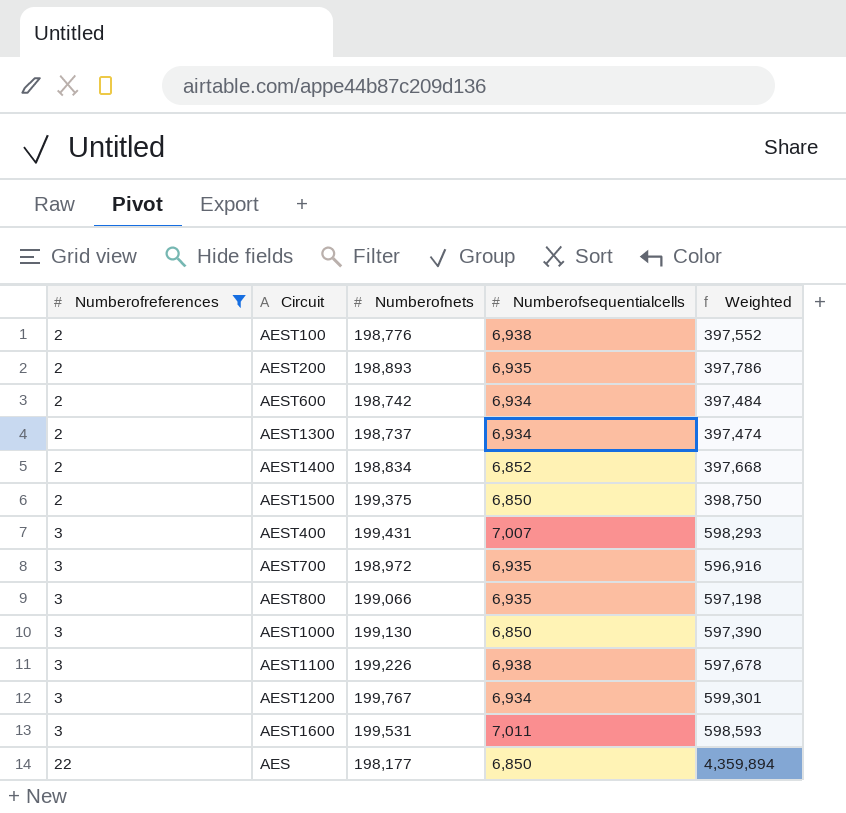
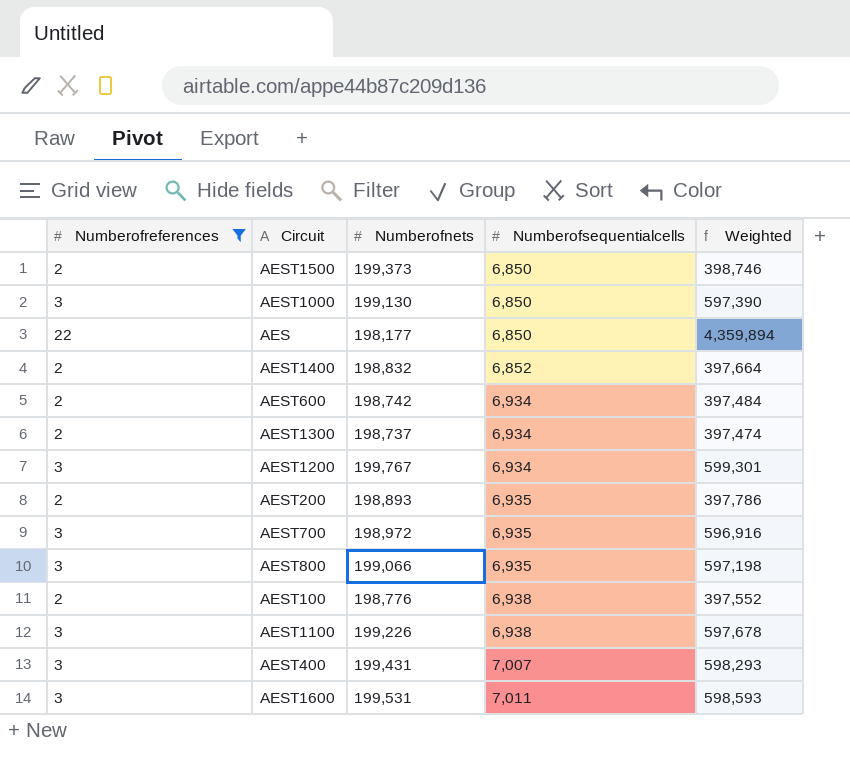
row order: Numberofreferences ascending -> Numberofsequentialcells ascending
AEST1500 | Numberofnets: 199,375 -> 199,373
AEST1500 | Weighted: 398,750 -> 398,746
AEST1400 | Numberofnets: 198,834 -> 198,832
AEST1400 | Weighted: 397,668 -> 397,664

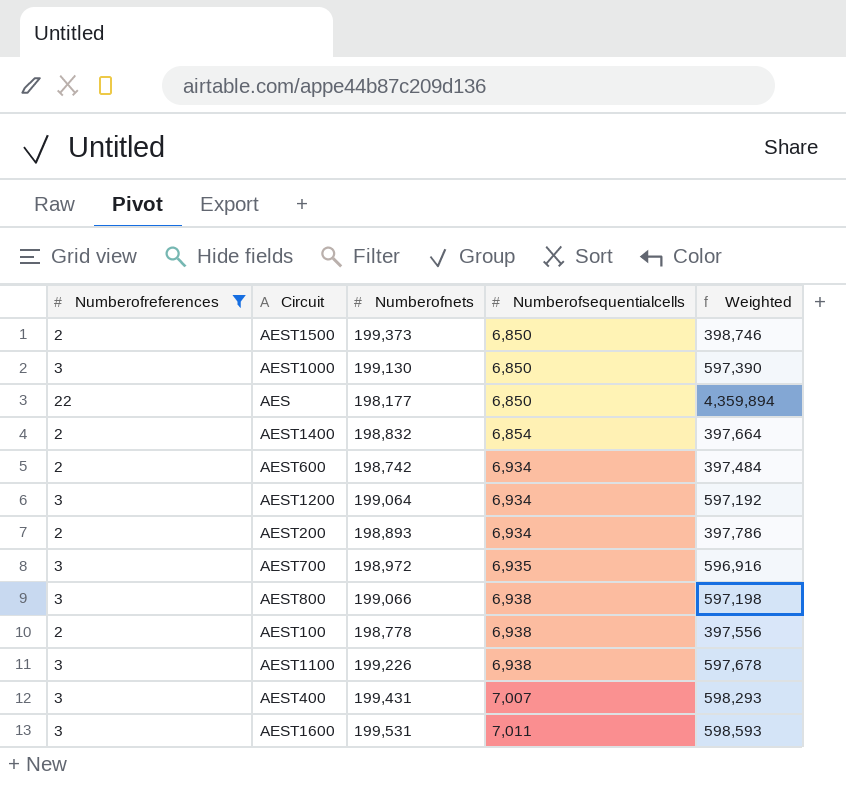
row AEST1300: 2 | 198,737 | 6,934 | 397,474 -> none
AEST1400 | Numberofsequentialcells: 6,852 -> 6,854
AEST1200 | Numberofnets: 199,767 -> 199,064
AEST1200 | Weighted: 599,301 -> 597,192
AEST200 | Numberofsequentialcells: 6,935 -> 6,934
AEST800 | Numberofsequentialcells: 6,935 -> 6,938
AEST100 | Numberofnets: 198,776 -> 198,778
AEST100 | Weighted: 397,552 -> 397,556

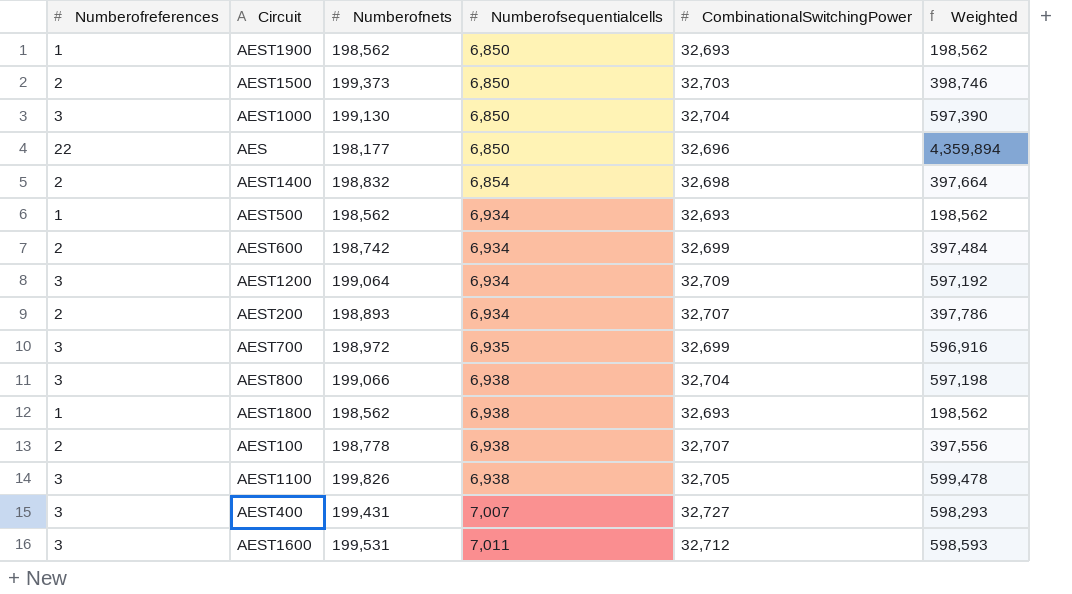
filter: Numberofreferences != 1 -> none
column CombinationalSwitchingPower | position: none -> 5
AEST1100 | Numberofnets: 199,226 -> 199,826
AEST1100 | Weighted: 597,678 -> 599,478

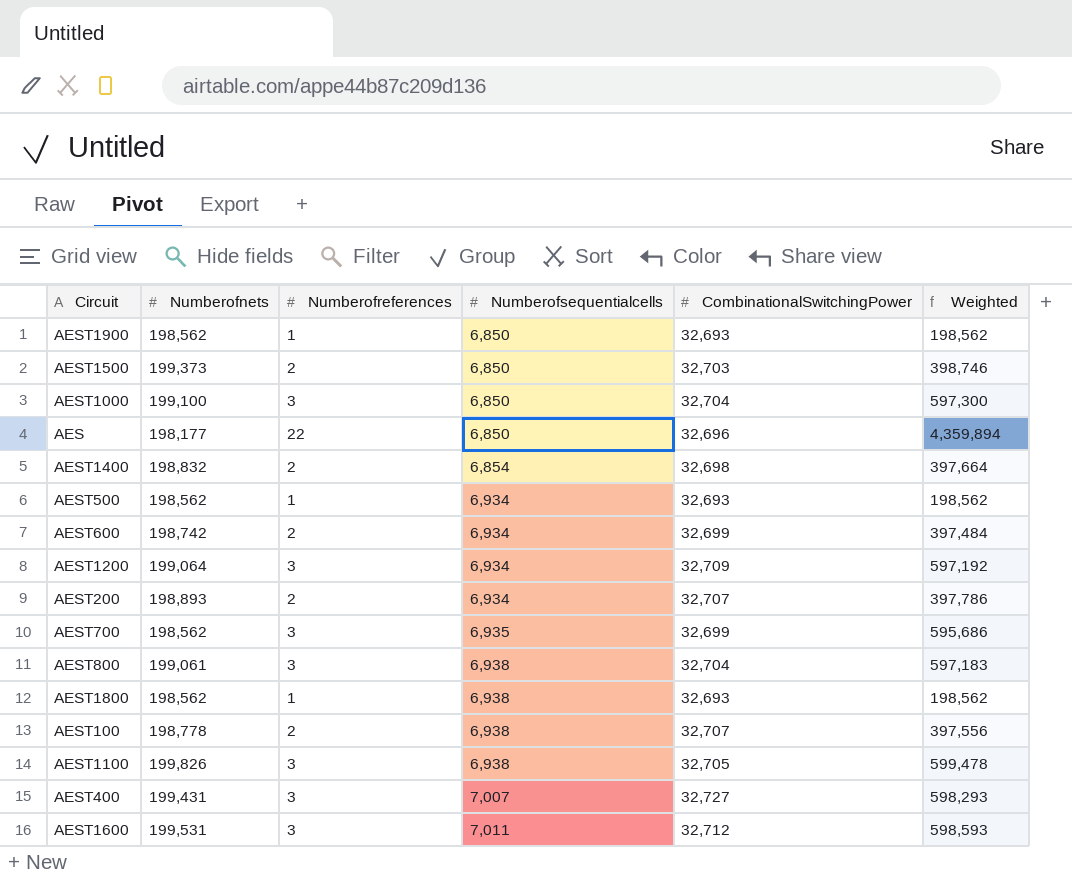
column Numberofreferences | position: 1 -> 3
AEST1000 | Numberofnets: 199,130 -> 199,100
AEST1000 | Weighted: 597,390 -> 597,300
AEST700 | Numberofnets: 198,972 -> 198,562
AEST700 | Weighted: 596,916 -> 595,686
AEST800 | Numberofnets: 199,066 -> 199,061
AEST800 | Weighted: 597,198 -> 597,183

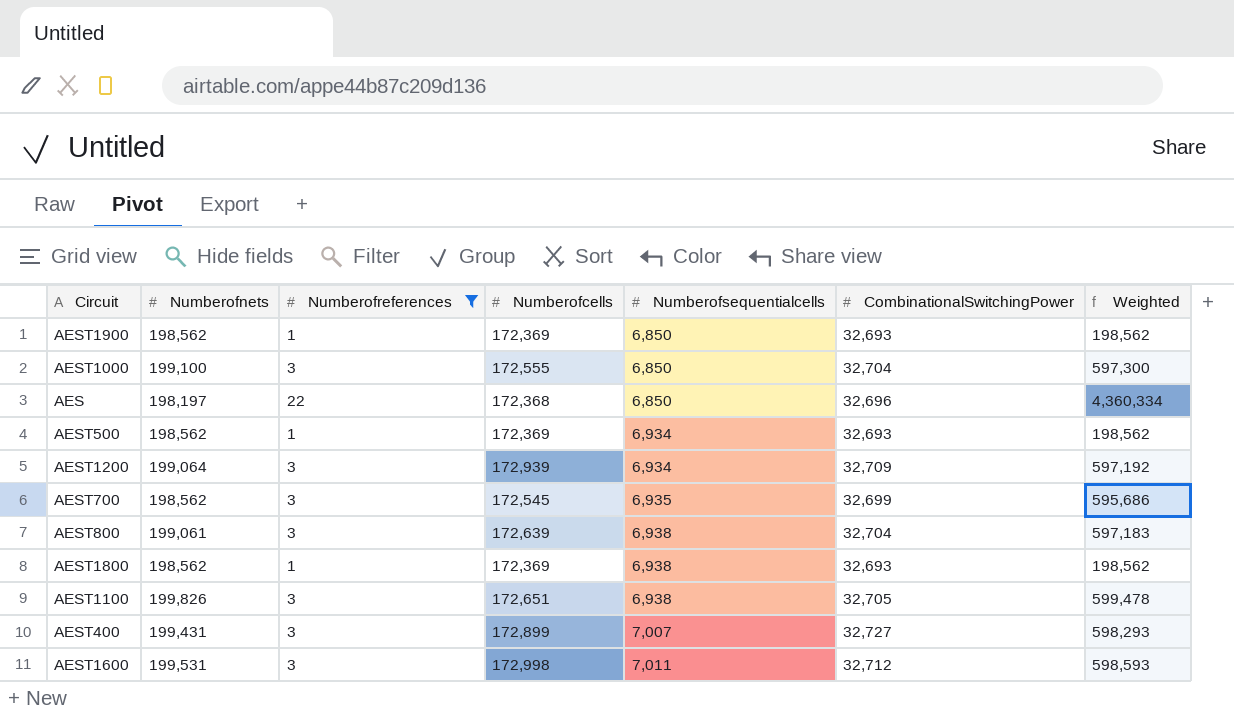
filter: none -> Numberofreferences != 2
column Numberofcells | position: none -> 4
AES | Numberofnets: 198,177 -> 198,197
AES | Weighted: 4,359,894 -> 4,360,334

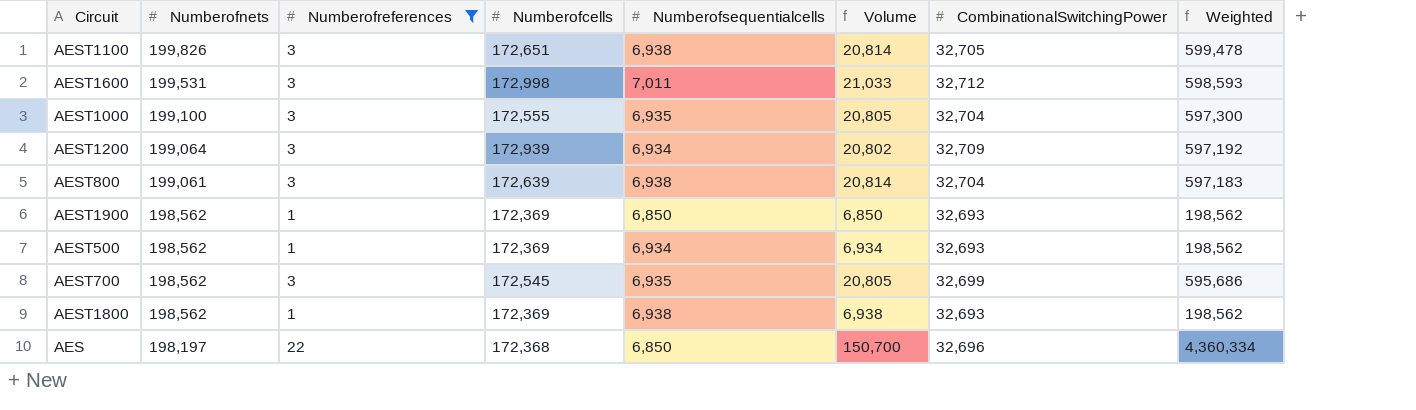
row order: Numberofsequentialcells ascending -> Numberofnets descending
column Volume | formula: none -> [Numberofreferences] * [Numberofsequentialcells]
row AEST400: 199,431 | 3 | 172,899 | 7,007 | 32,727 | 598,293 -> none
AEST1000 | Numberofsequentialcells: 6,850 -> 6,935

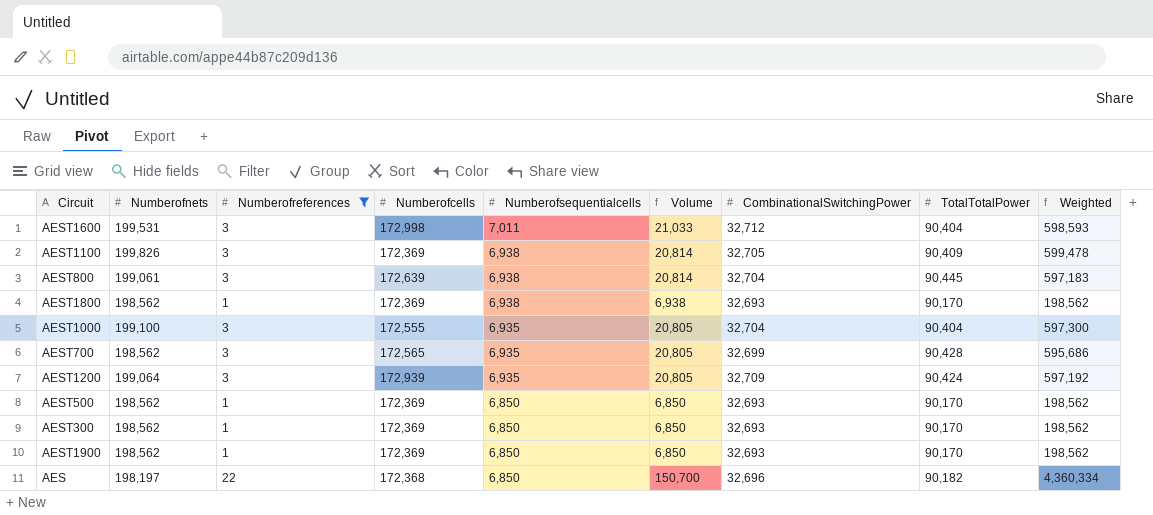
row order: Numberofnets descending -> Numberofsequentialcells descending
column TotalTotalPower | position: none -> 8
AEST1100 | Numberofcells: 172,651 -> 172,369
AEST700 | Numberofcells: 172,545 -> 172,565
AEST1200 | Numberofsequentialcells: 6,934 -> 6,935
AEST1200 | Volume: 20,802 -> 20,805
AEST500 | Numberofsequentialcells: 6,934 -> 6,850
AEST500 | Volume: 6,934 -> 6,850
row AEST300: none -> 198,562 | 1 | 172,369 | 6,850 | 6,850 | 32,693 | 90,170 | 198,562

